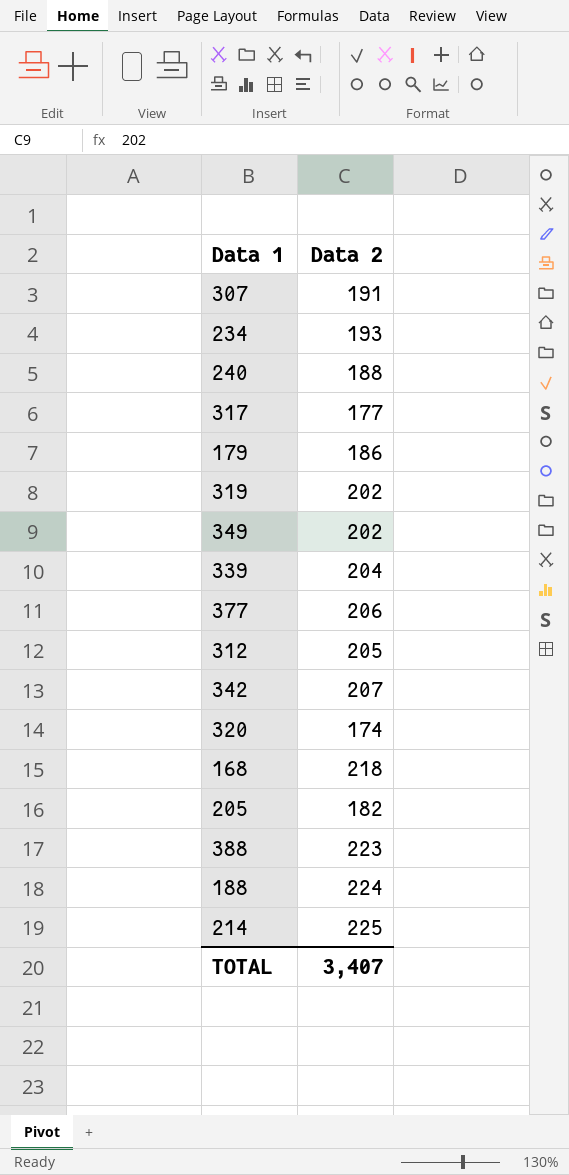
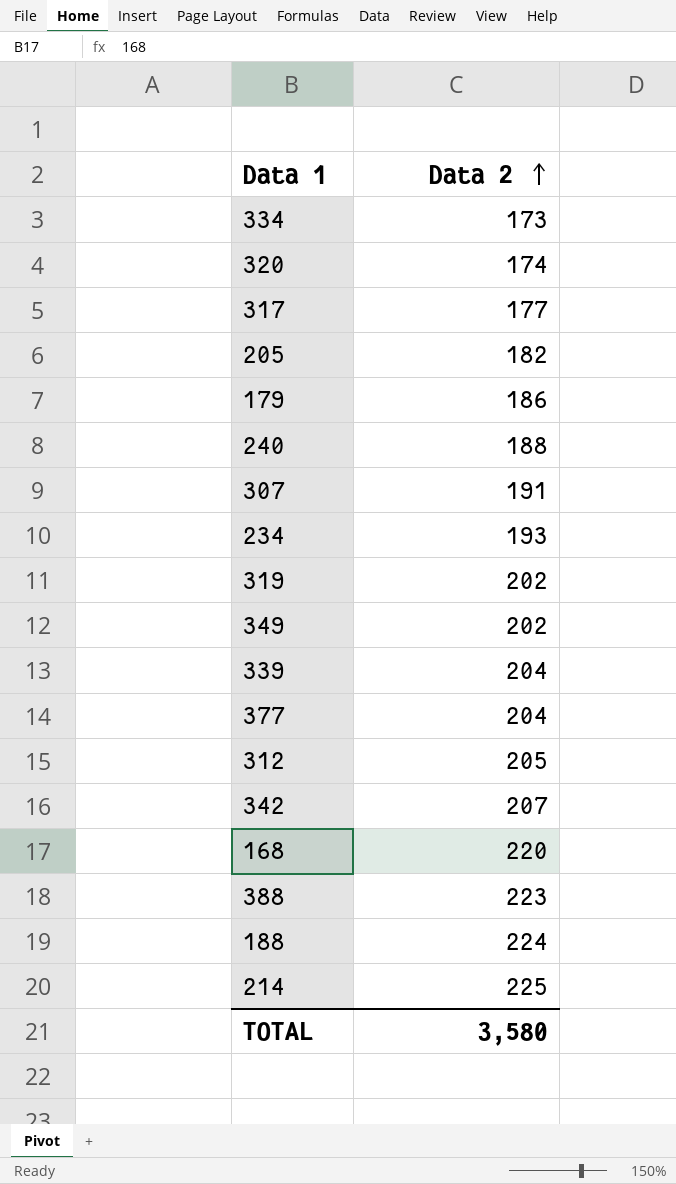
row order: none -> Data 2 ascending
row 334: none -> 173
377 | Data 2: 206 -> 204
168 | Data 2: 218 -> 220
TOTAL | Data 2: 3,407 -> 3,580

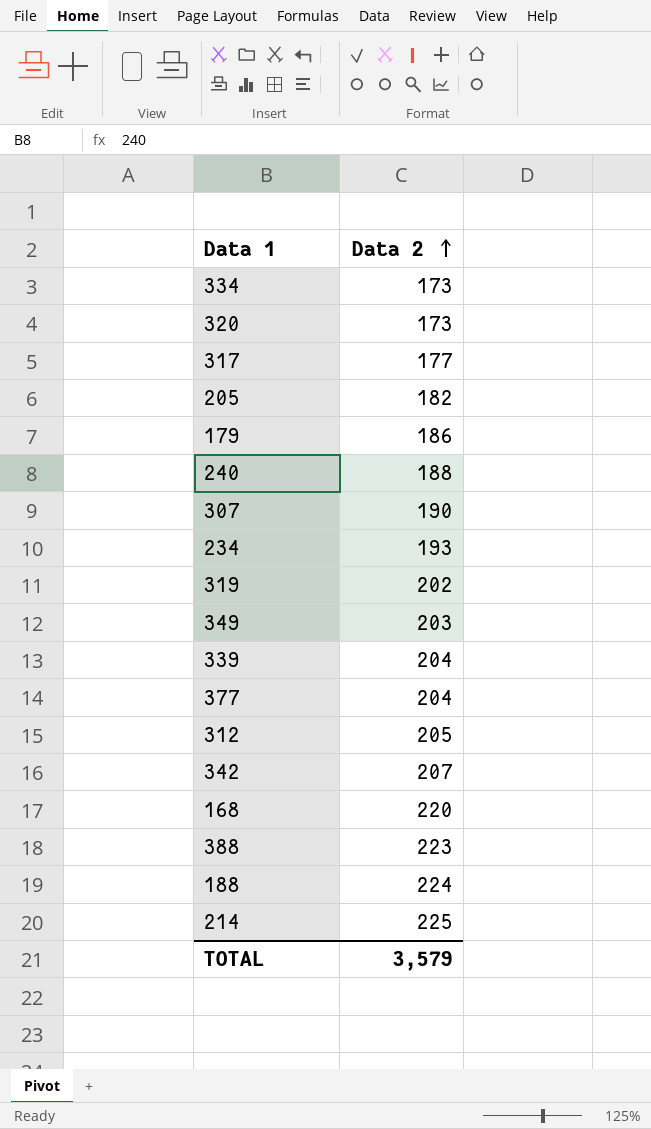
320 | Data 2: 174 -> 173
307 | Data 2: 191 -> 190
349 | Data 2: 202 -> 203
TOTAL | Data 2: 3,580 -> 3,579

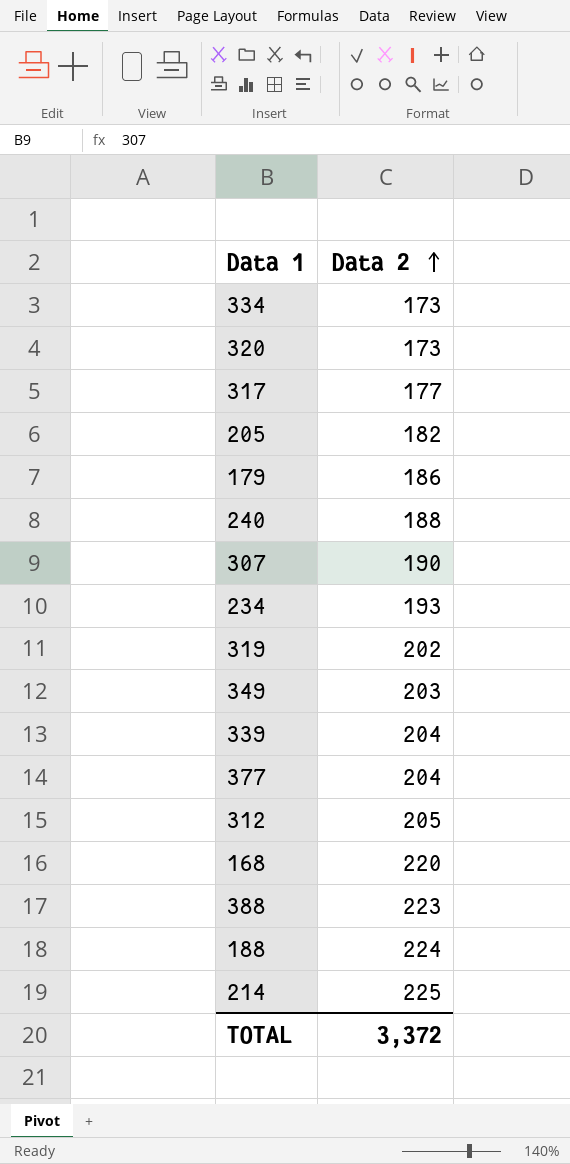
row 342: 207 -> none
TOTAL | Data 2: 3,579 -> 3,372

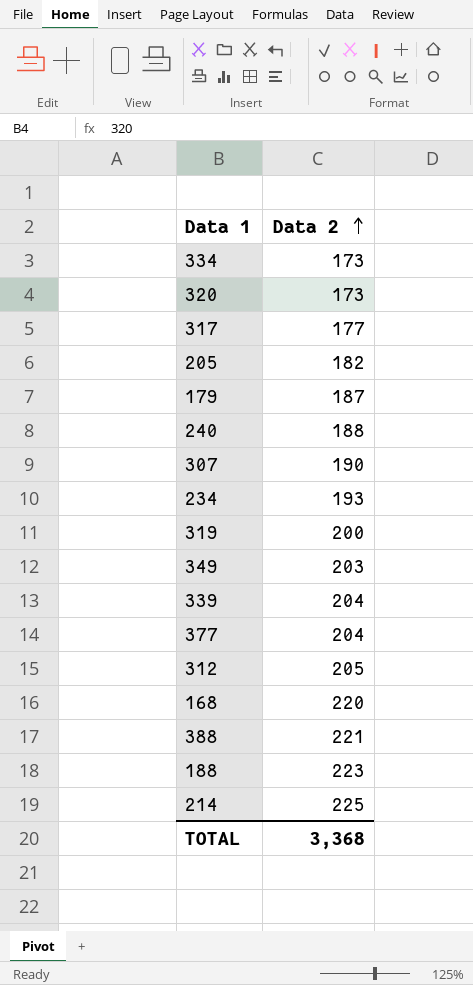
179 | Data 2: 186 -> 187
319 | Data 2: 202 -> 200
388 | Data 2: 223 -> 221
188 | Data 2: 224 -> 223
TOTAL | Data 2: 3,372 -> 3,368

